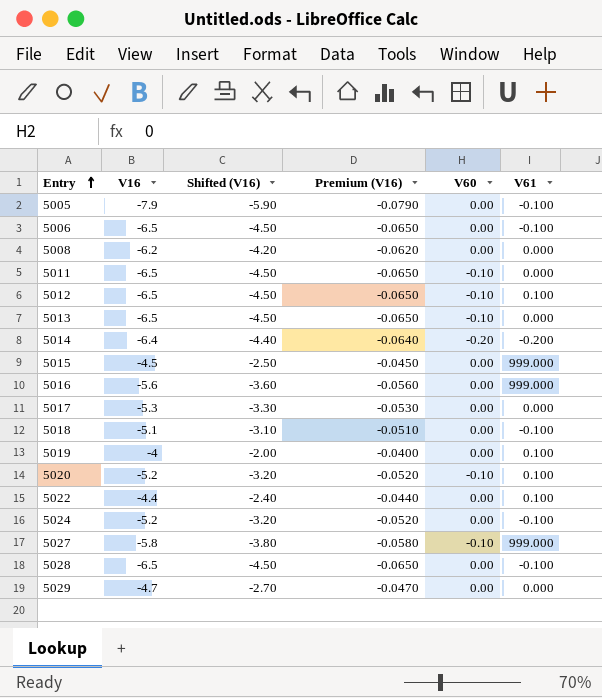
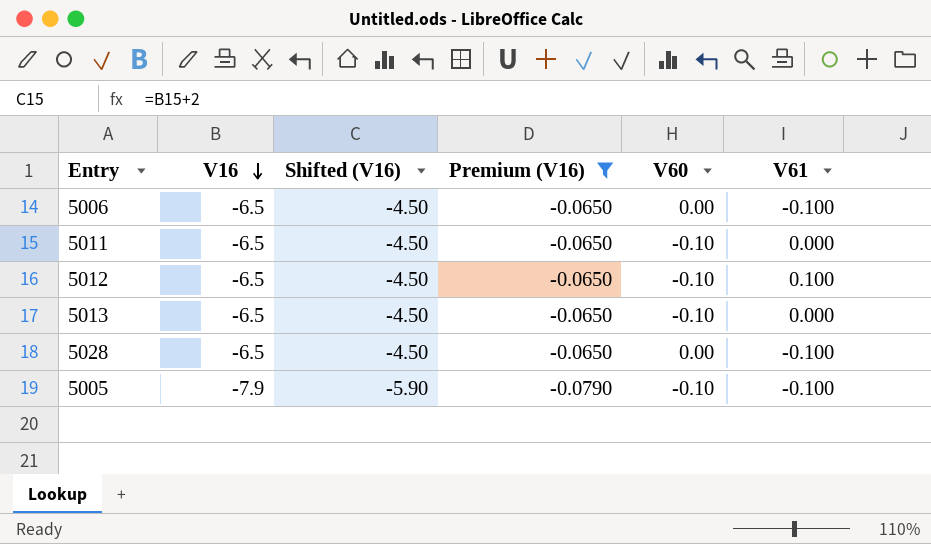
filter: none -> Premium (V16) <= -0.0650
row order: Entry ascending -> V16 descending
5005 | V60: 0.00 -> -0.10

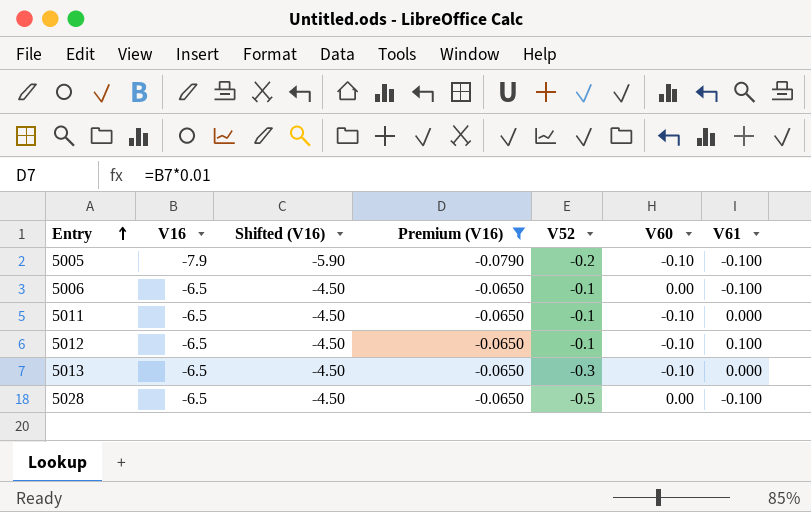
row order: V16 descending -> Entry ascending
column V52 | position: none -> 5

